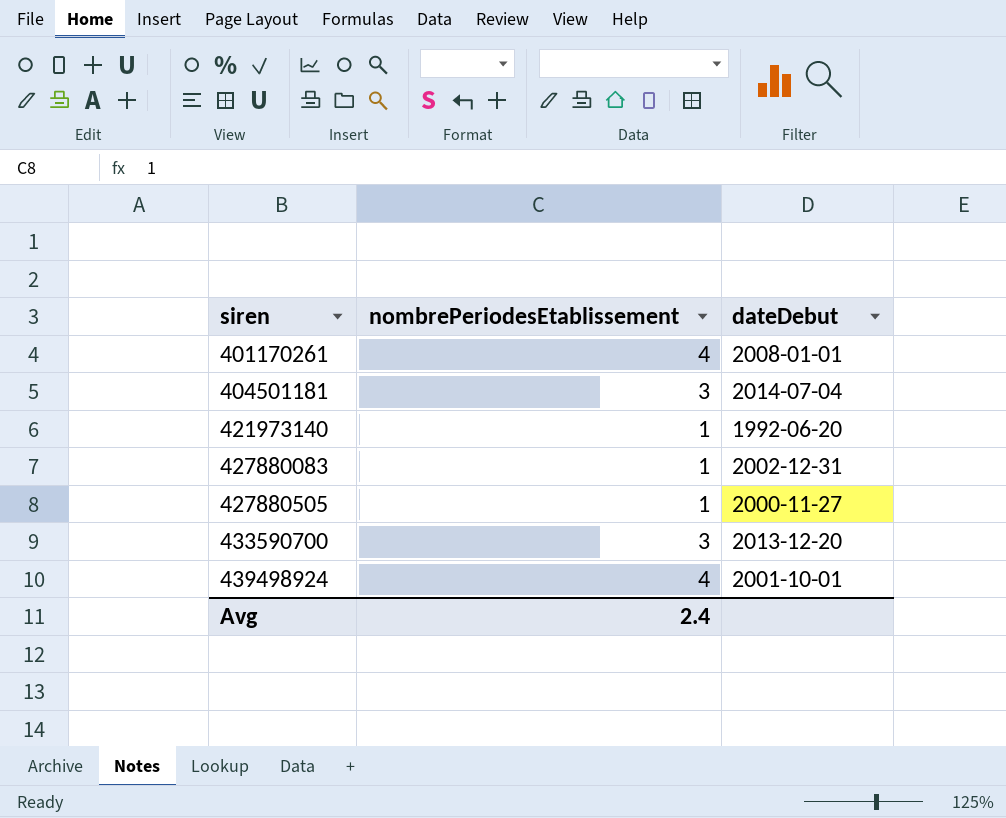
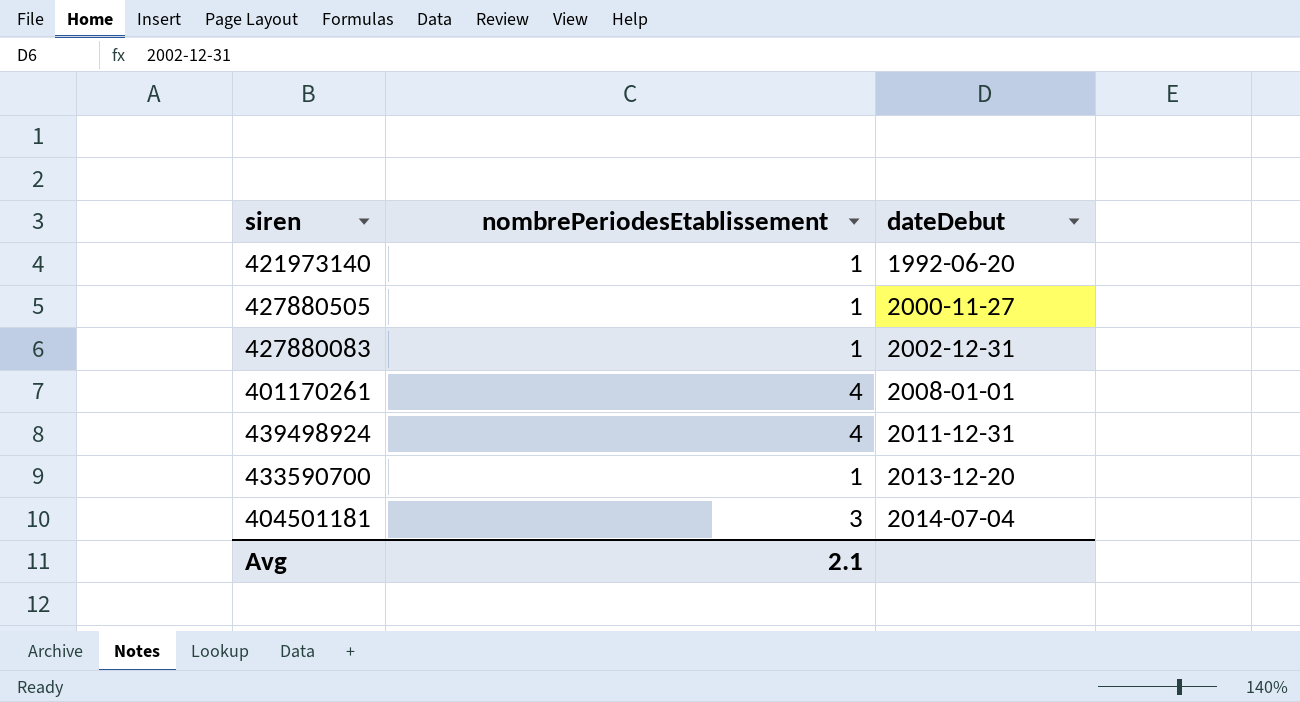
row order: siren ascending -> dateDebut ascending
439498924 | dateDebut: 2001-10-01 -> 2011-12-31
433590700 | nombrePeriodesEtablissement: 3 -> 1
Avg | nombrePeriodesEtablissement: 2.4 -> 2.1

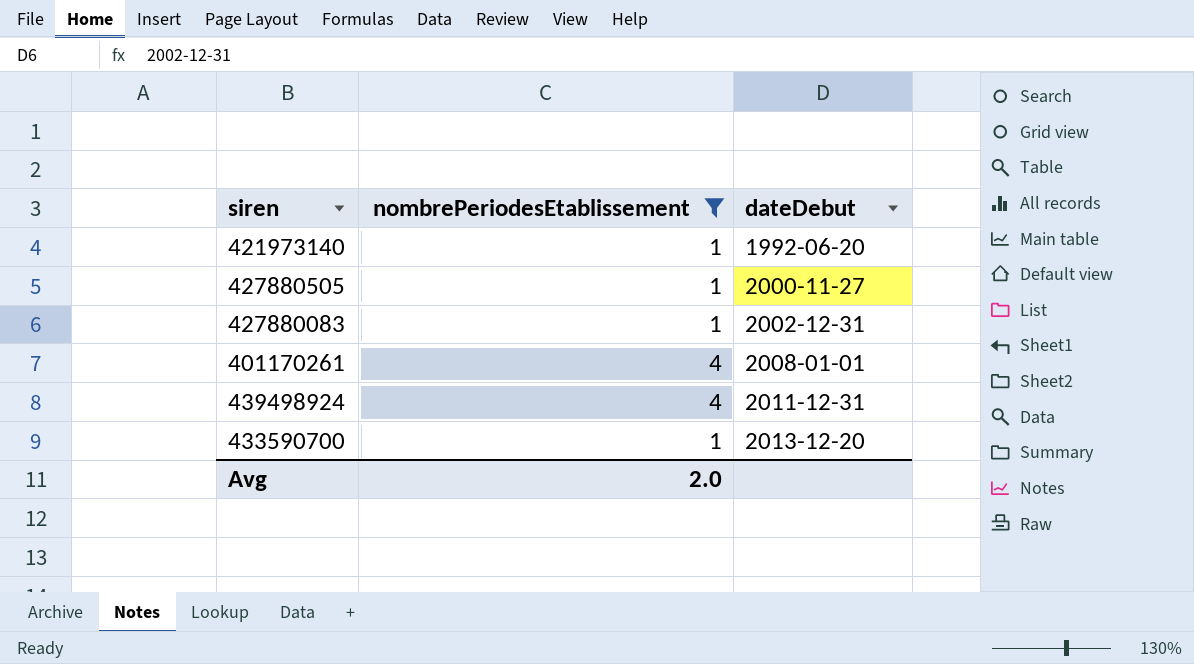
filter: none -> nombrePeriodesEtablissement != 3
Avg | nombrePeriodesEtablissement: 2.1 -> 2.0

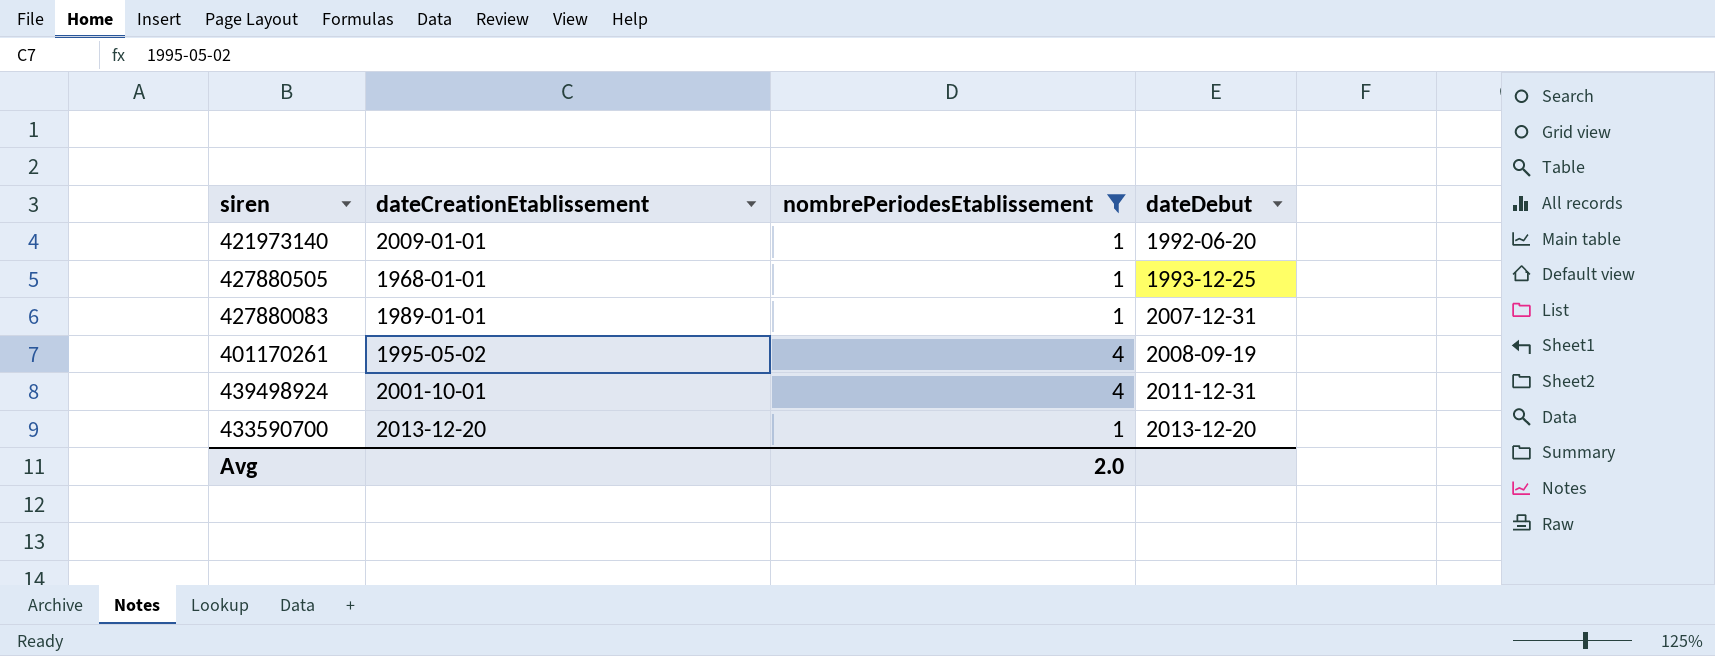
column dateCreationEtablissement | position: none -> 2
427880505 | dateDebut: 2000-11-27 -> 1993-12-25
427880083 | dateDebut: 2002-12-31 -> 2007-12-31
401170261 | dateDebut: 2008-01-01 -> 2008-09-19

